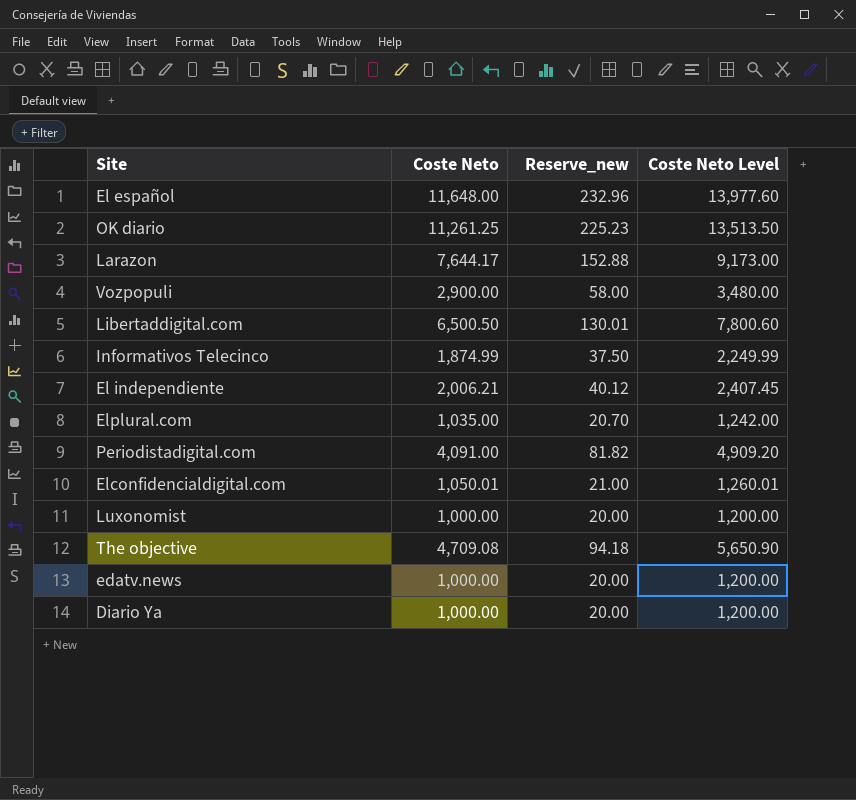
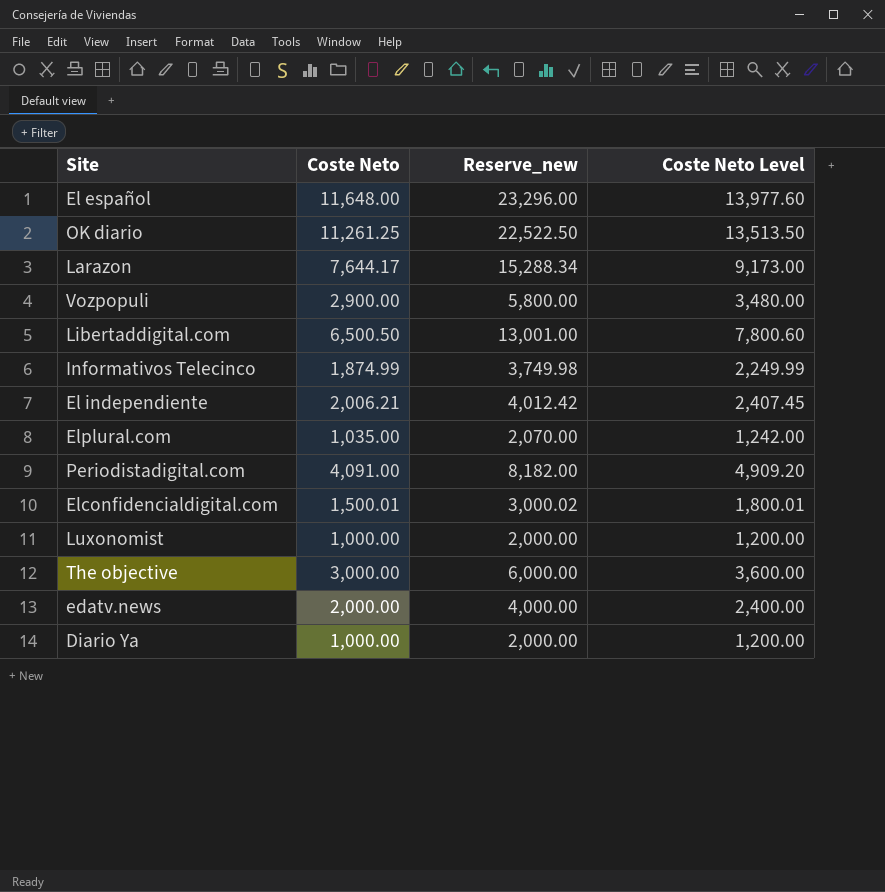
column Reserve_new | formula: [Coste Neto] * 0.02 -> [Coste Neto] * 2
Elconfidencialdigital.com | Coste Neto: 1,050.01 -> 1,500.01
Elconfidencialdigital.com | Coste Neto Level: 1,260.01 -> 1,800.01
The objective | Coste Neto: 4,709.08 -> 3,000.00
The objective | Coste Neto Level: 5,650.90 -> 3,600.00
edatv.news | Coste Neto: 1,000.00 -> 2,000.00
edatv.news | Coste Neto Level: 1,200.00 -> 2,400.00

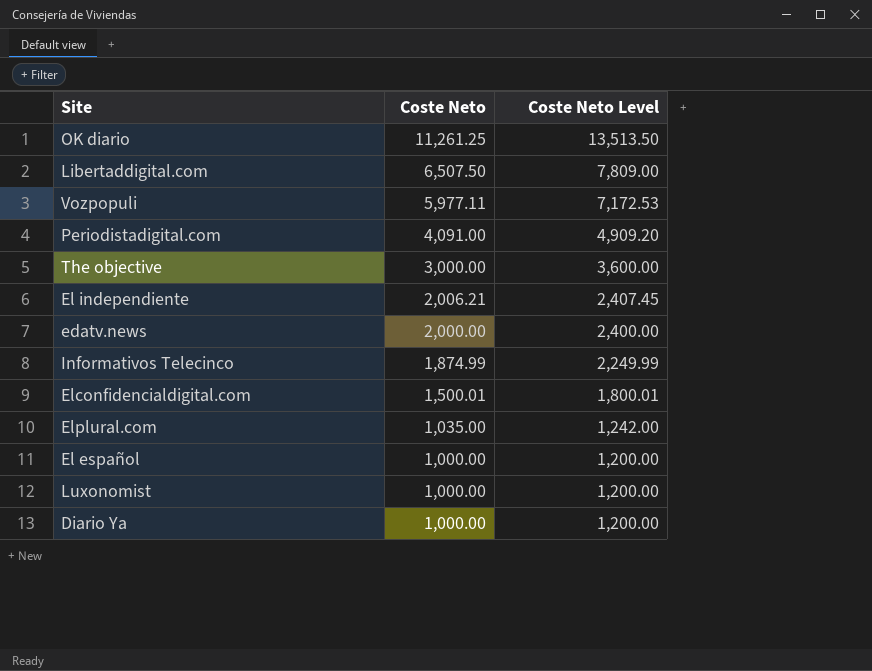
row order: none -> Coste Neto descending
column Reserve_new | formula: [Coste Neto] * 2 -> none
row Larazon: 7,644.17 | 15,288.34 | 9,173.00 -> none
Libertaddigital.com | Coste Neto: 6,500.50 -> 6,507.50
Libertaddigital.com | Coste Neto Level: 7,800.60 -> 7,809.00
Vozpopuli | Coste Neto: 2,900.00 -> 5,977.11
Vozpopuli | Coste Neto Level: 3,480.00 -> 7,172.53
El español | Coste Neto: 11,648.00 -> 1,000.00
El español | Coste Neto Level: 13,977.60 -> 1,200.00

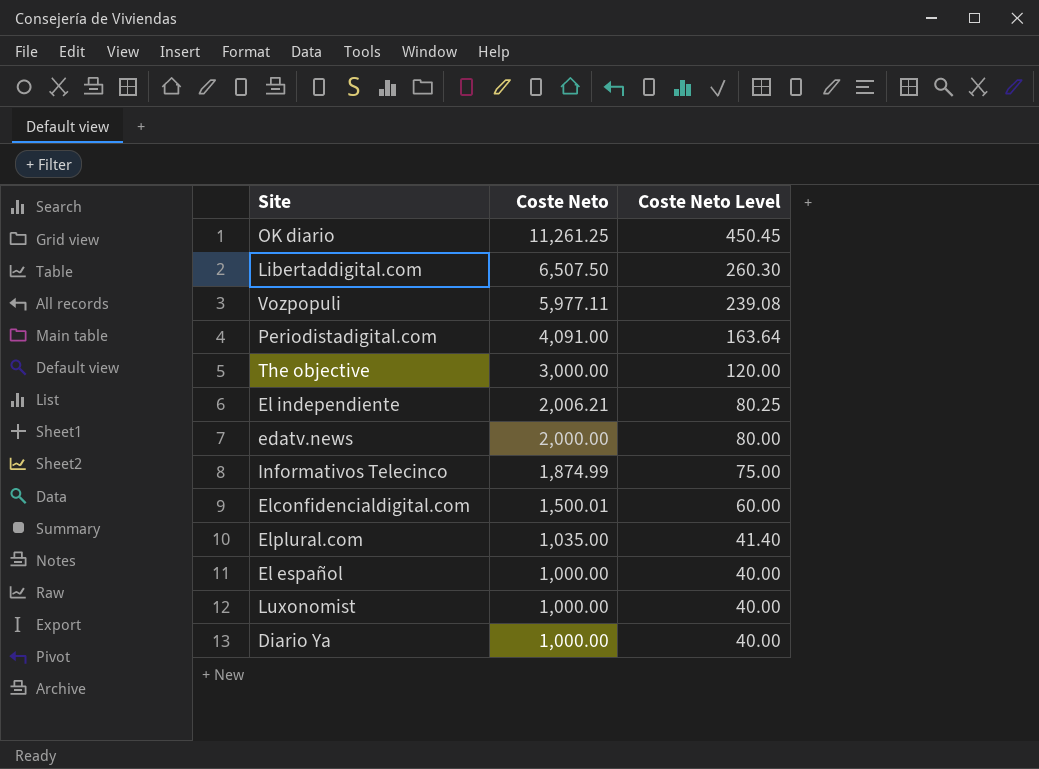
column Coste Neto Level | formula: [Coste Neto] * 1.2 -> [Coste Neto] * 0.04

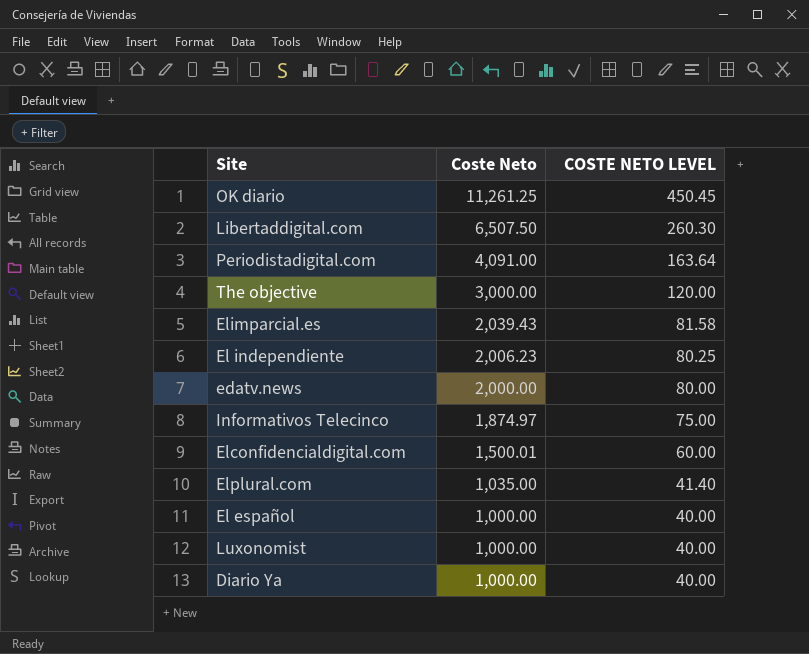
column name: Coste Neto Level -> COSTE NETO LEVEL
row Vozpopuli: 5,977.11 | 239.08 -> none
row Elimparcial.es: none -> 2,039.43 | 81.58
El independiente | Coste Neto: 2,006.21 -> 2,006.23
Informativos Telecinco | Coste Neto: 1,874.99 -> 1,874.97

